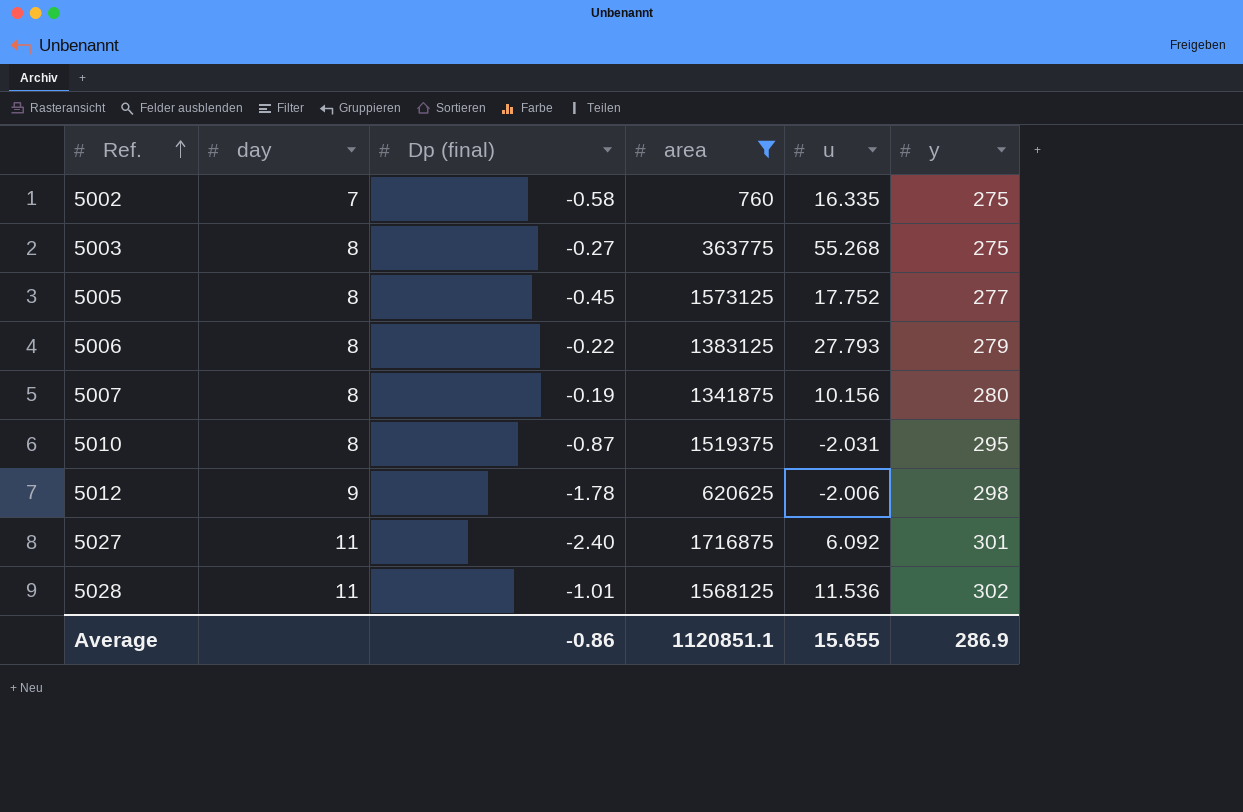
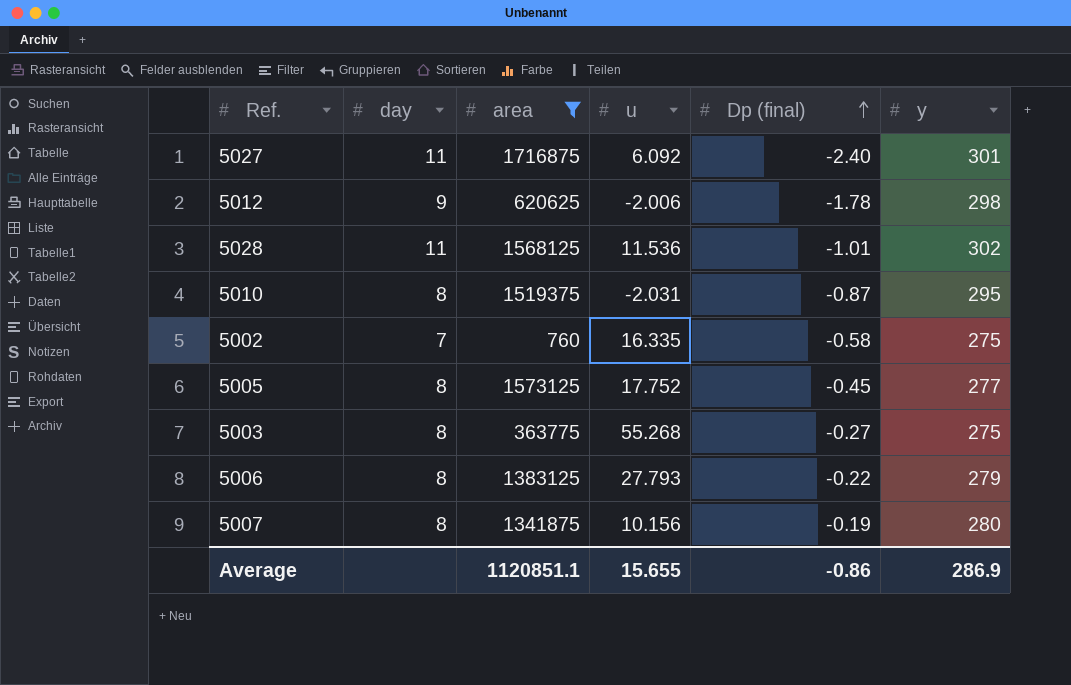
row order: Ref. ascending -> Dp (final) ascending
column Dp (final) | position: 3 -> 5

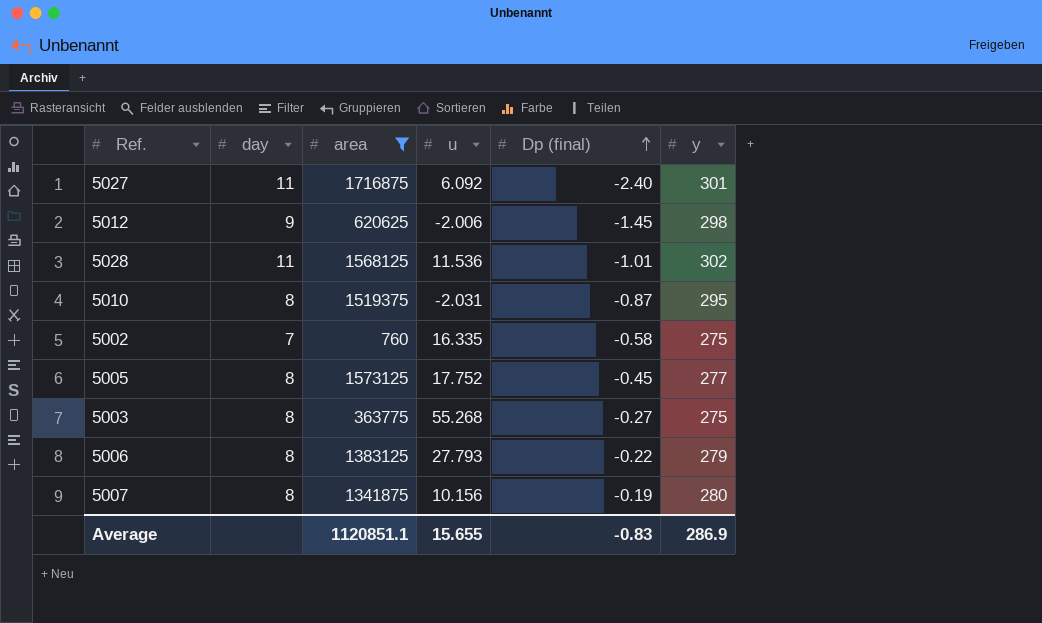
5012 | Dp (final): -1.78 -> -1.45
Average | Dp (final): -0.86 -> -0.83

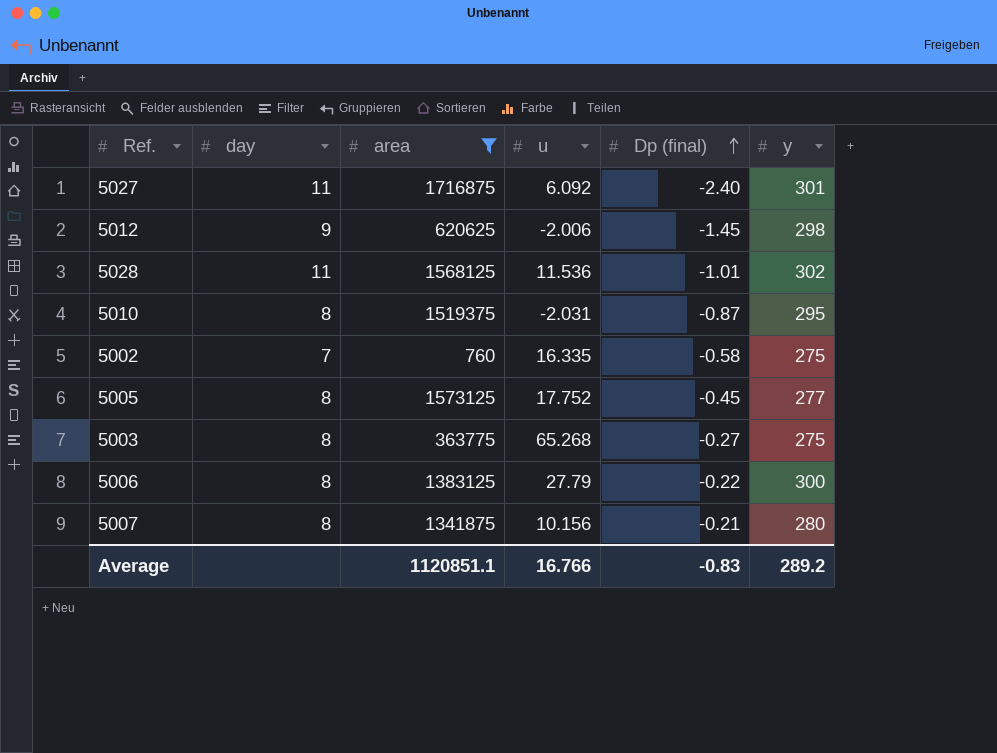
5003 | u: 55.268 -> 65.268
5006 | u: 27.793 -> 27.79
5006 | y: 279 -> 300
5007 | Dp (final): -0.19 -> -0.21
Average | u: 15.655 -> 16.766
Average | y: 286.9 -> 289.2

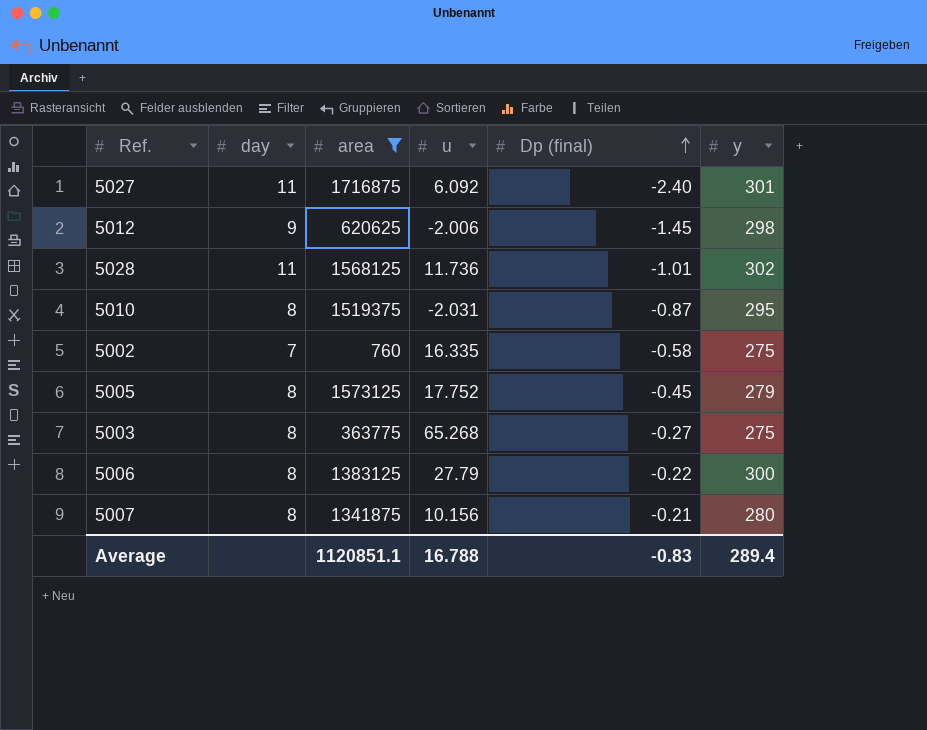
5028 | u: 11.536 -> 11.736
5005 | y: 277 -> 279
Average | u: 16.766 -> 16.788
Average | y: 289.2 -> 289.4

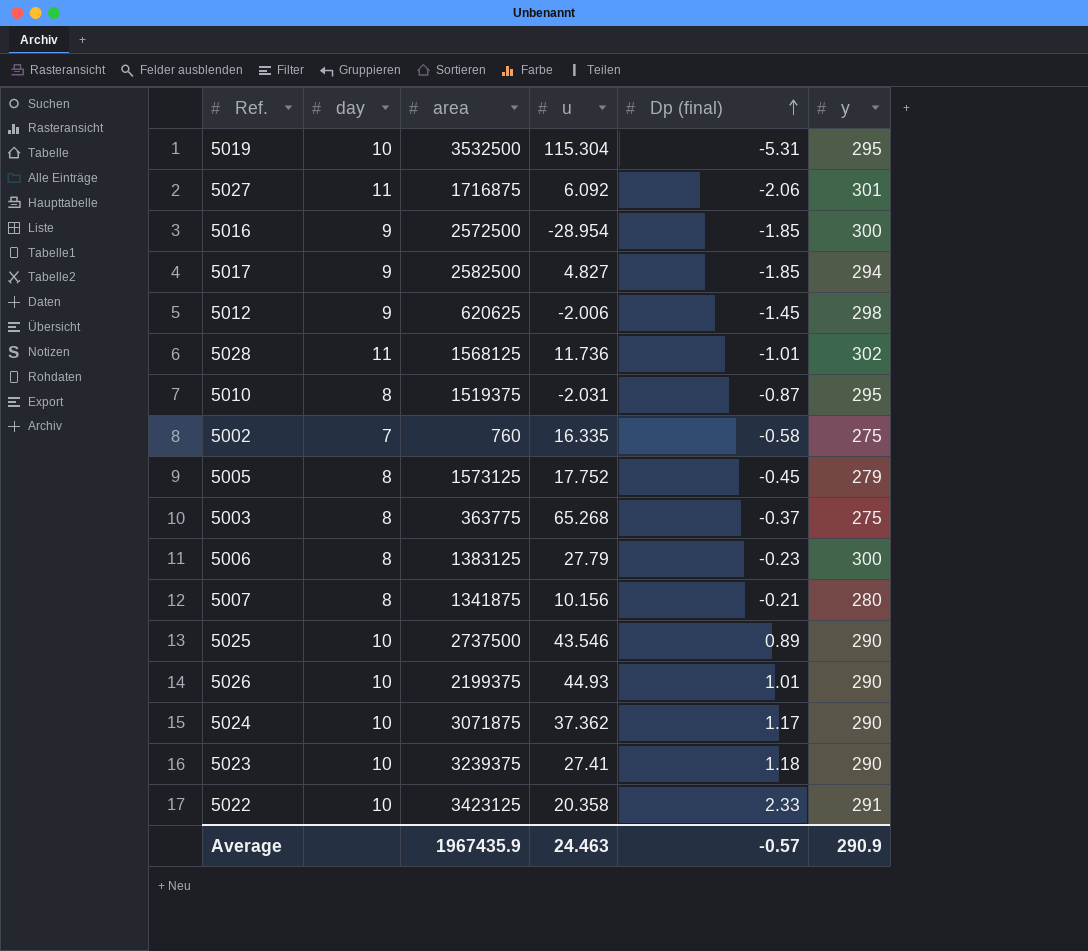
filter: area <= 1716875 -> none
5027 | Dp (final): -2.40 -> -2.06
5003 | Dp (final): -0.27 -> -0.37
5006 | Dp (final): -0.22 -> -0.23
Average | area: 1120851.1 -> 1967435.9
Average | u: 16.788 -> 24.463
Average | Dp (final): -0.83 -> -0.57
Average | y: 289.4 -> 290.9

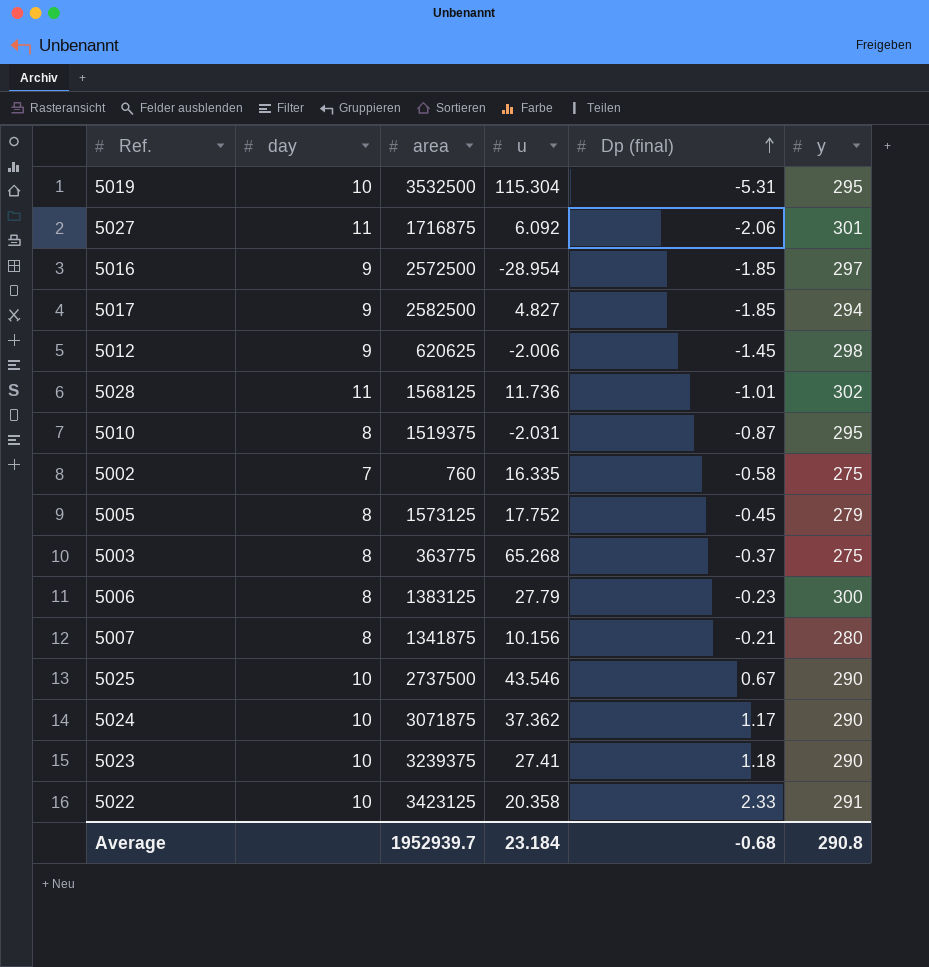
row 5026: 10 | 2199375 | 44.93 | 1.01 | 290 -> none
5016 | y: 300 -> 297
5025 | Dp (final): 0.89 -> 0.67
Average | area: 1967435.9 -> 1952939.7
Average | u: 24.463 -> 23.184
Average | Dp (final): -0.57 -> -0.68
Average | y: 290.9 -> 290.8

